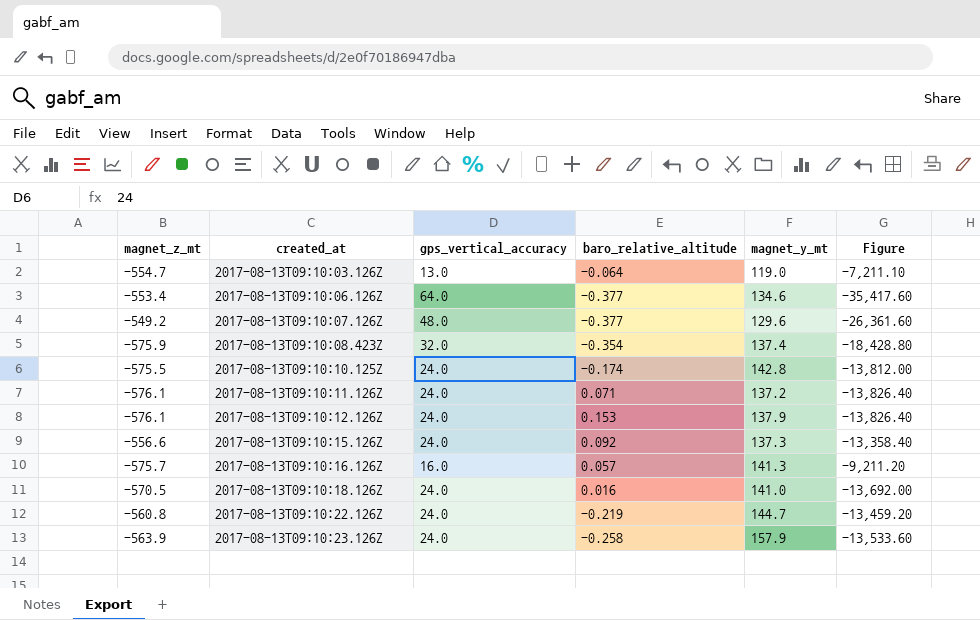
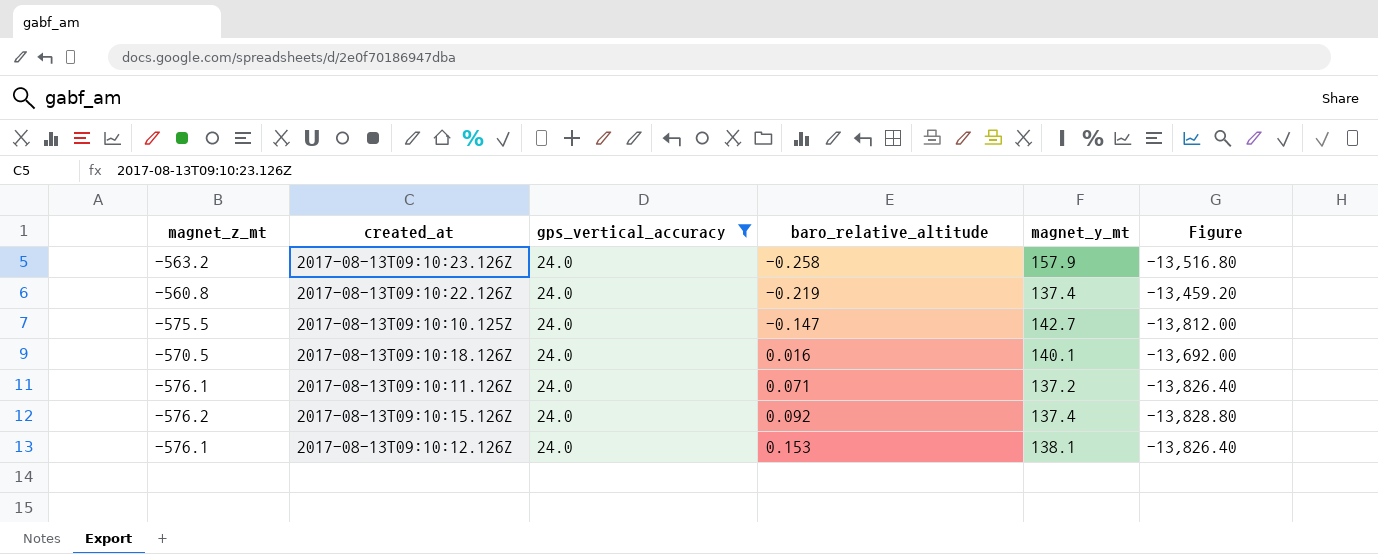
filter: none -> gps_vertical_accuracy = 24.0
row order: created_at ascending -> baro_relative_altitude ascending
2017-08-13T09:10:23.126Z | magnet_z_mt: -563.9 -> -563.2
2017-08-13T09:10:23.126Z | Figure: -13,533.60 -> -13,516.80
2017-08-13T09:10:22.126Z | magnet_y_mt: 144.7 -> 137.4
2017-08-13T09:10:10.125Z | baro_relative_altitude: -0.174 -> -0.147
2017-08-13T09:10:10.125Z | magnet_y_mt: 142.8 -> 142.7
2017-08-13T09:10:18.126Z | magnet_y_mt: 141.0 -> 140.1
2017-08-13T09:10:15.126Z | magnet_z_mt: -556.6 -> -576.2
2017-08-13T09:10:15.126Z | magnet_y_mt: 137.3 -> 137.4
2017-08-13T09:10:15.126Z | Figure: -13,358.40 -> -13,828.80
2017-08-13T09:10:12.126Z | magnet_y_mt: 137.9 -> 138.1

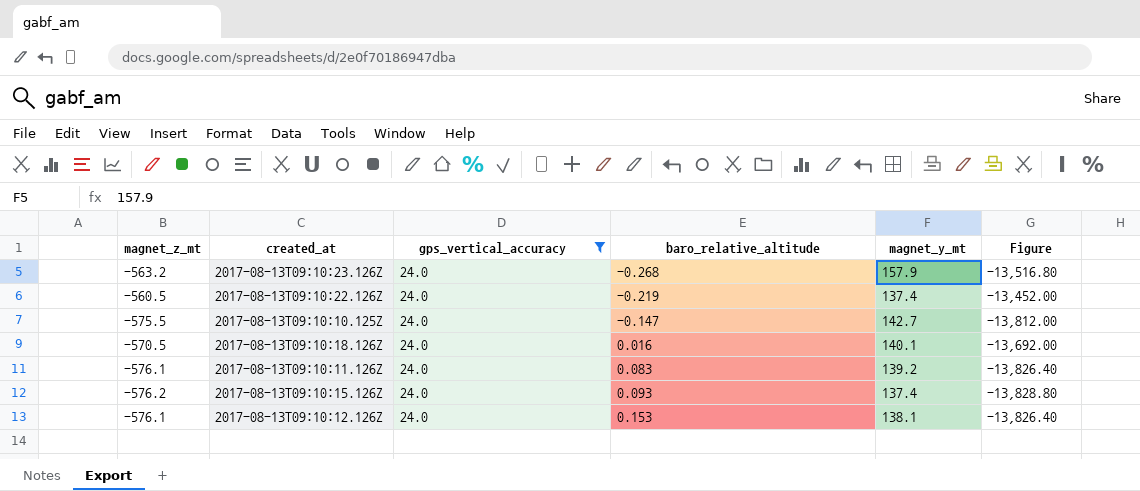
2017-08-13T09:10:23.126Z | baro_relative_altitude: -0.258 -> -0.268
2017-08-13T09:10:22.126Z | magnet_z_mt: -560.8 -> -560.5
2017-08-13T09:10:22.126Z | Figure: -13,459.20 -> -13,452.00
2017-08-13T09:10:11.126Z | baro_relative_altitude: 0.071 -> 0.083
2017-08-13T09:10:11.126Z | magnet_y_mt: 137.2 -> 139.2
2017-08-13T09:10:15.126Z | baro_relative_altitude: 0.092 -> 0.093

